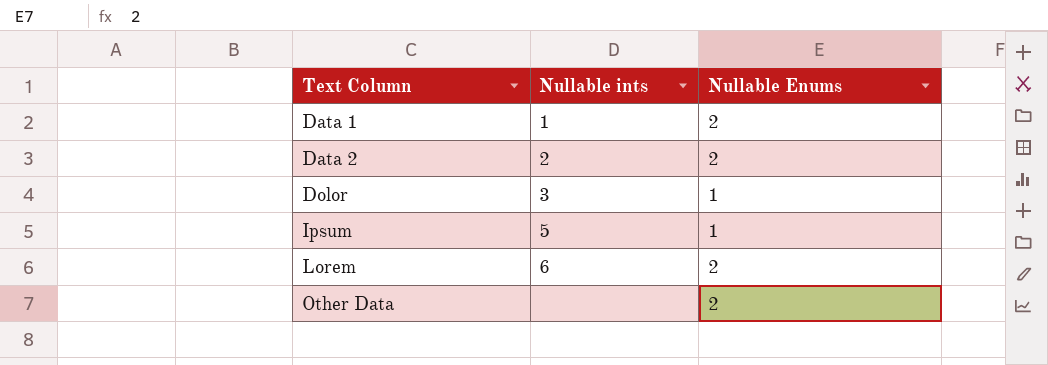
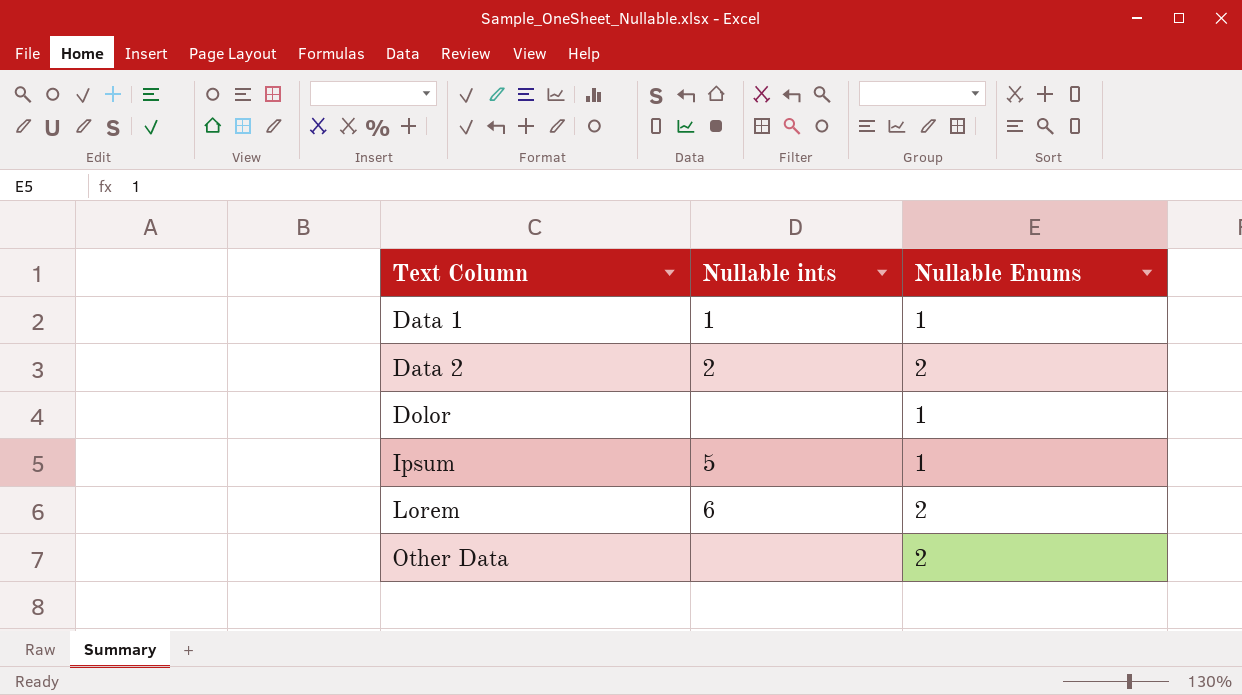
Data 1 | Nullable Enums: 2 -> 1
Dolor | Nullable ints: 3 -> none

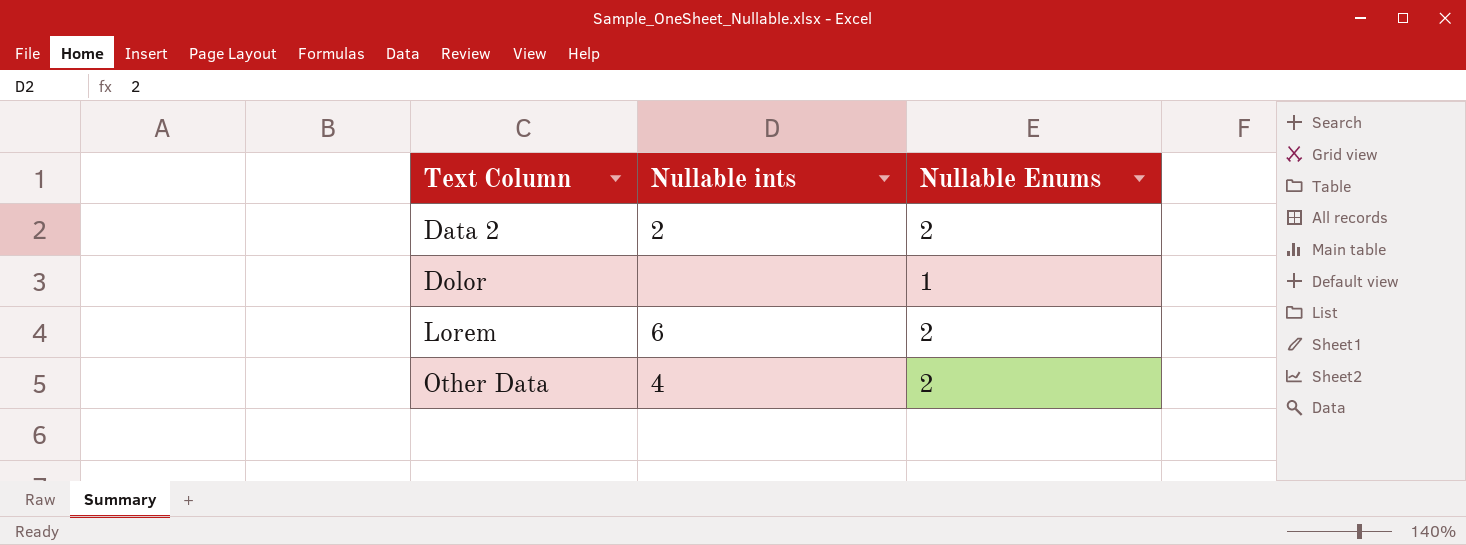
row Data 1: 1 | 1 -> none
row Ipsum: 5 | 1 -> none
Other Data | Nullable ints: none -> 4

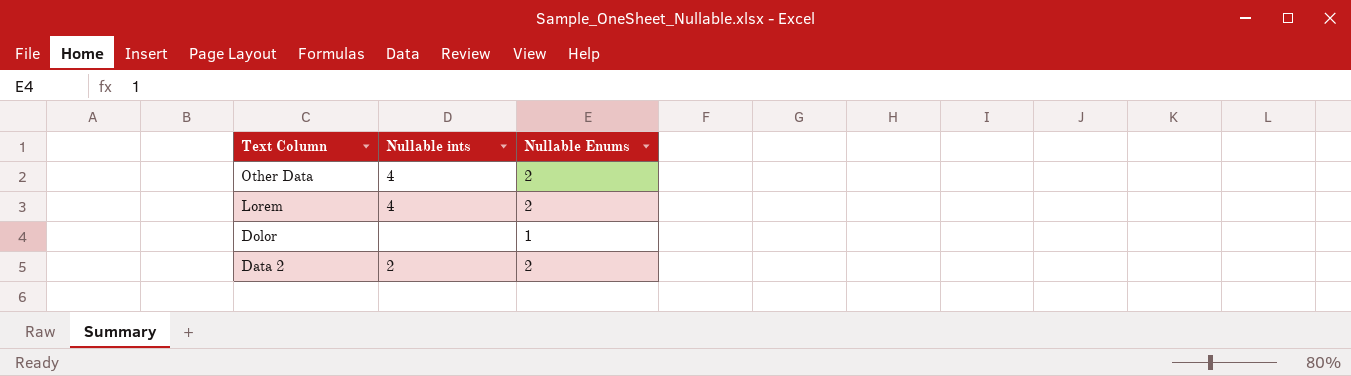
row order: Text Column ascending -> Text Column descending
Lorem | Nullable ints: 6 -> 4

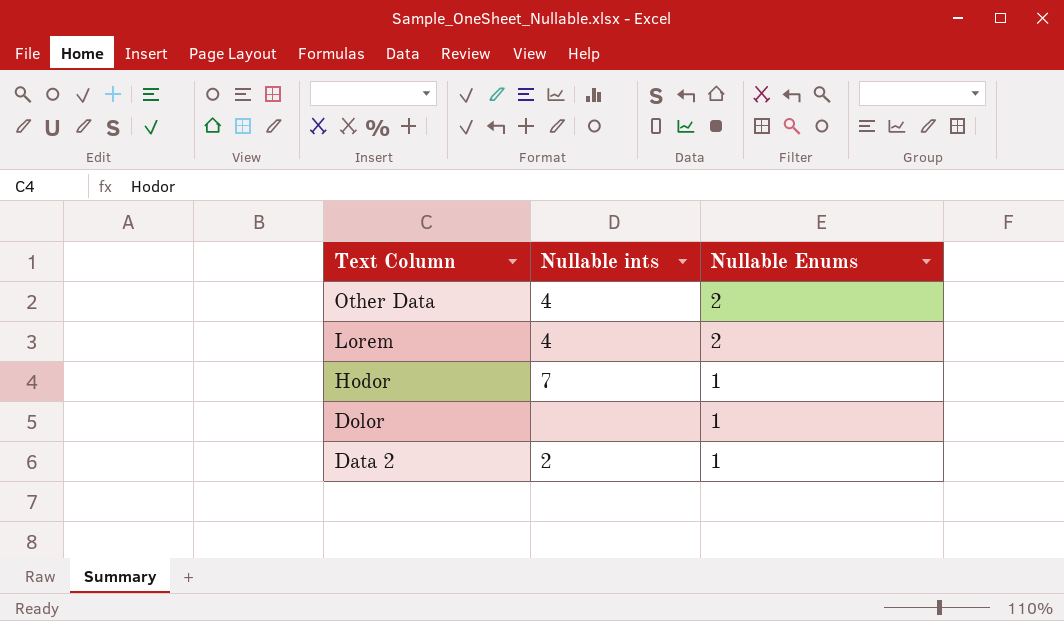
row Hodor: none -> 7 | 1
Data 2 | Nullable Enums: 2 -> 1

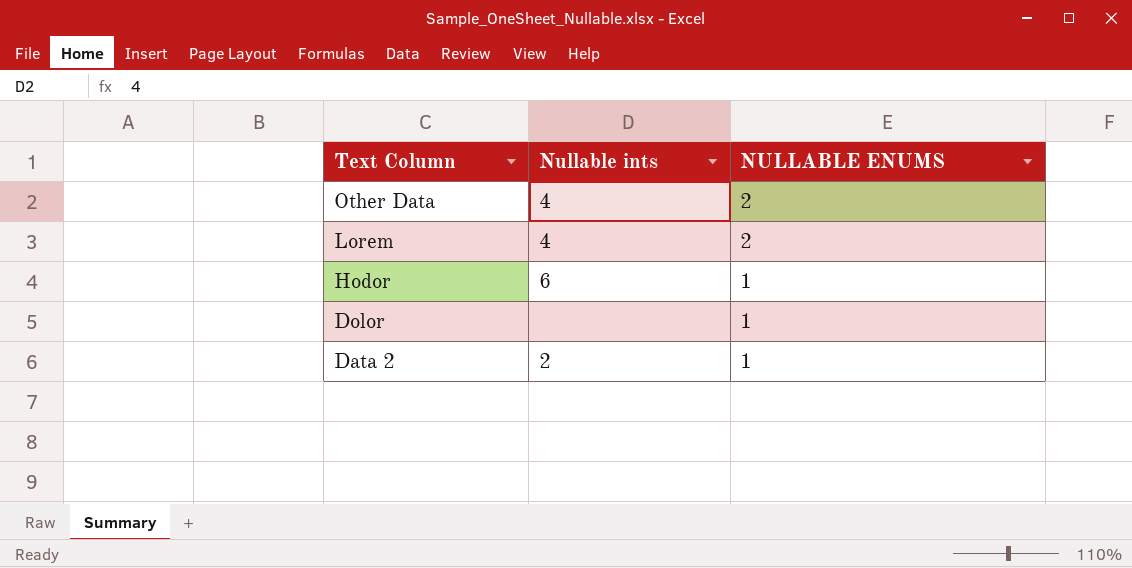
column name: Nullable Enums -> NULLABLE ENUMS
Hodor | Nullable ints: 7 -> 6

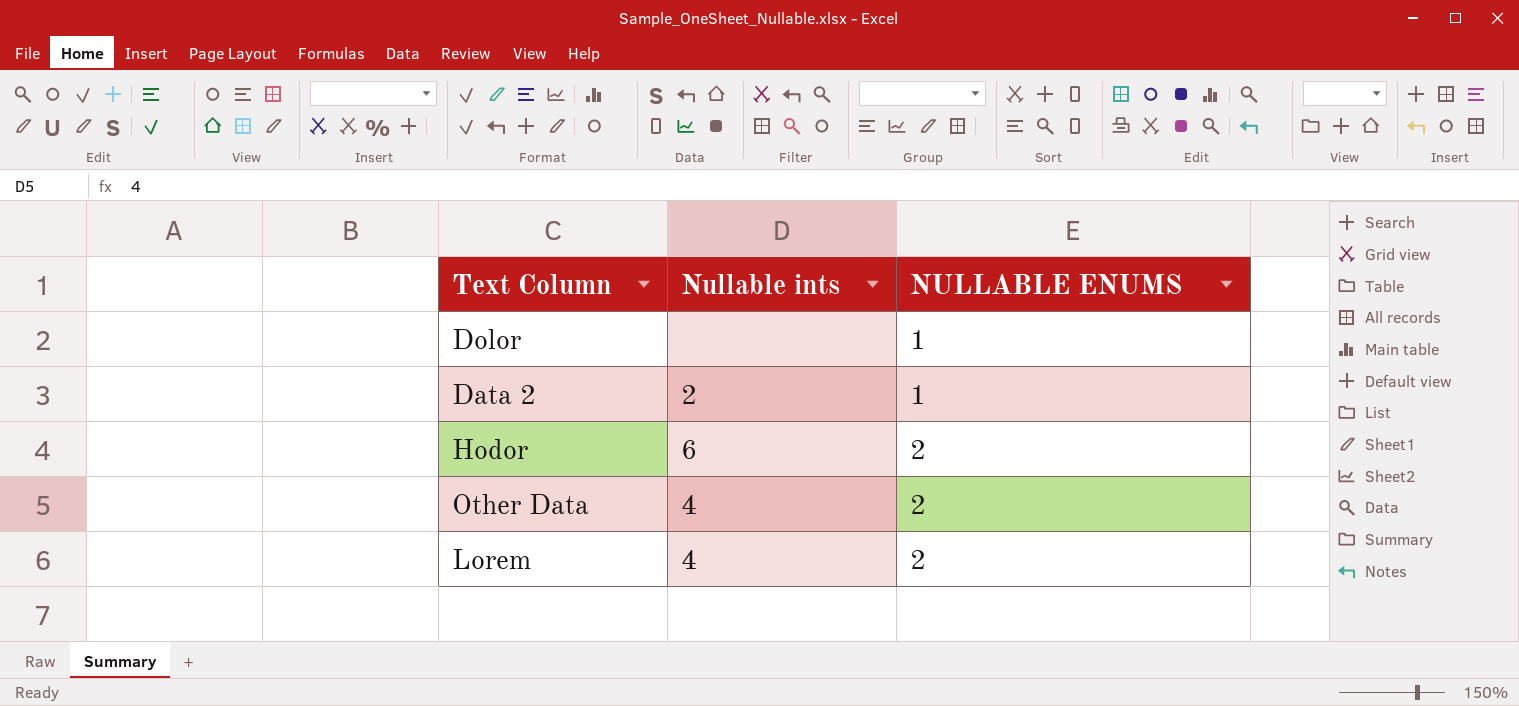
row order: Text Column descending -> NULLABLE ENUMS ascending
Hodor | NULLABLE ENUMS: 1 -> 2

